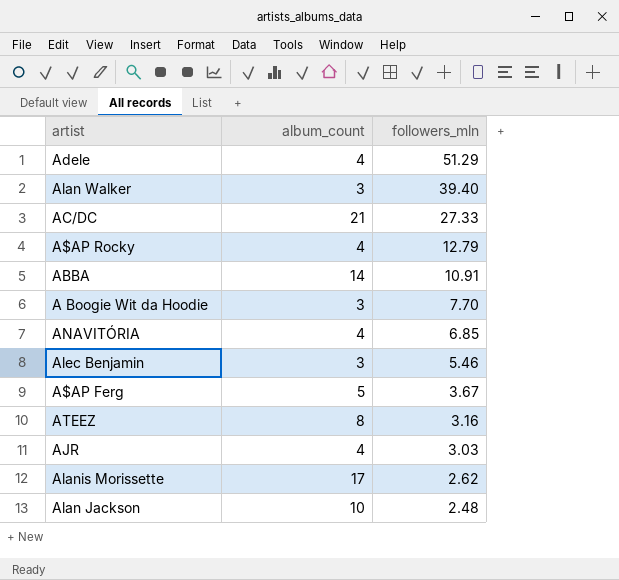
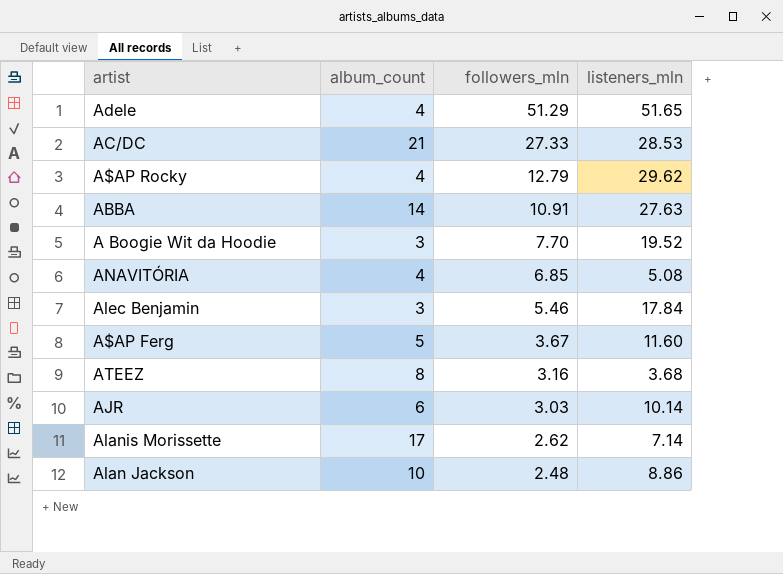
column listeners_mln | position: none -> 4
row Alan Walker: 3 | 39.40 -> none
AJR | album_count: 4 -> 6

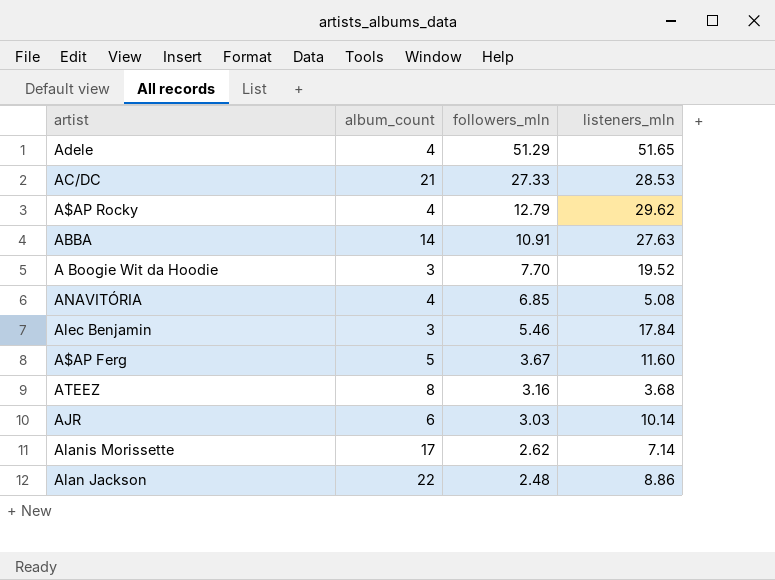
Alan Jackson | album_count: 10 -> 22

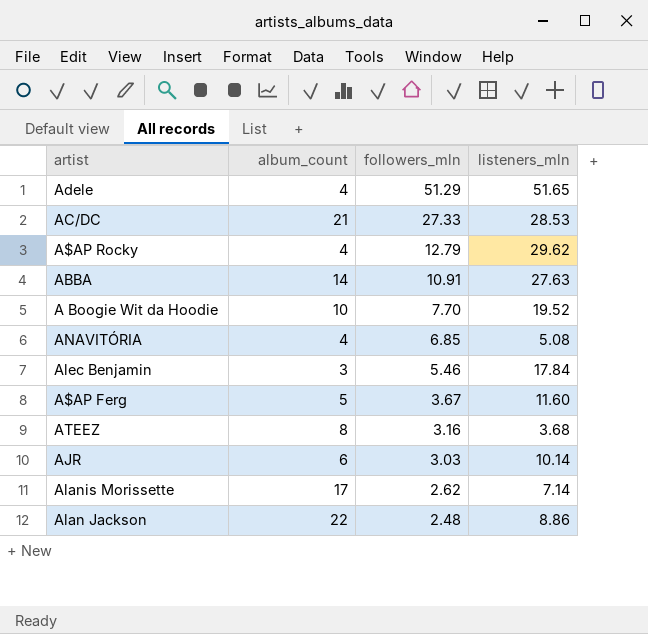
A Boogie Wit da Hoodie | album_count: 3 -> 10

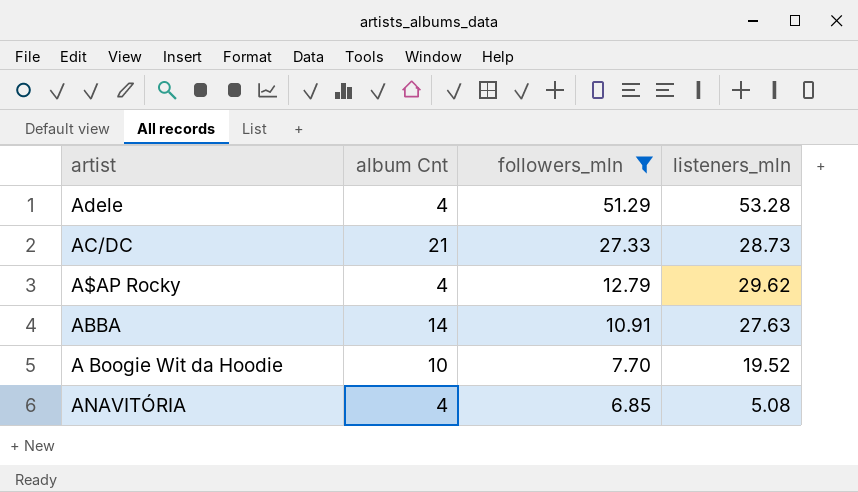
filter: none -> followers_mln >= 6.85
column name: album_count -> album Cnt
Adele | listeners_mln: 51.65 -> 53.28
AC/DC | listeners_mln: 28.53 -> 28.73

